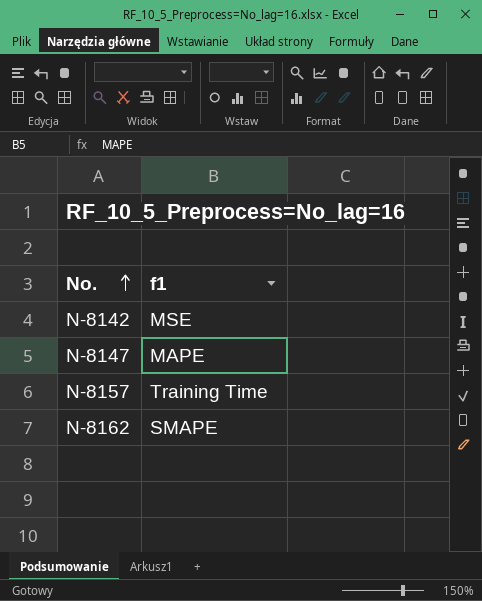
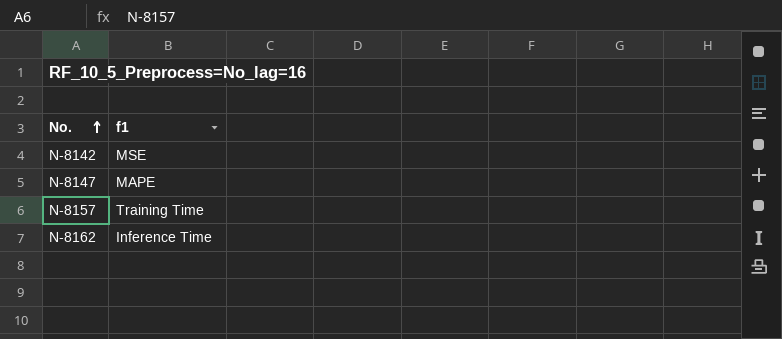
N-8162 | f1: SMAPE -> Inference Time

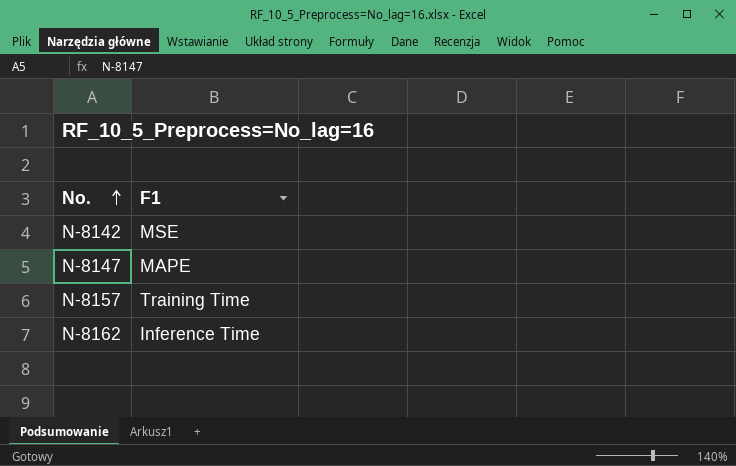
column name: f1 -> F1

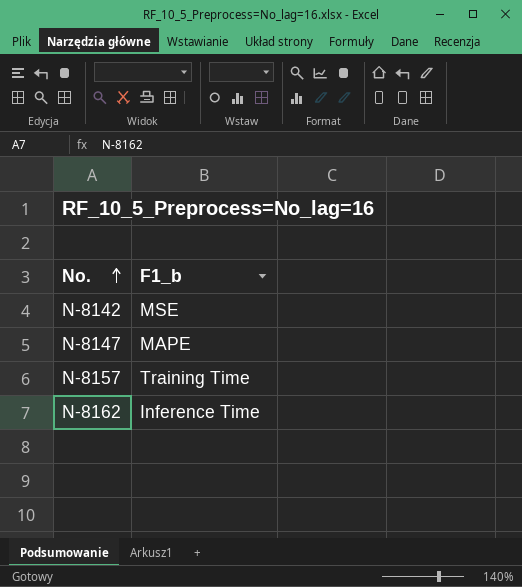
column name: F1 -> F1_b

